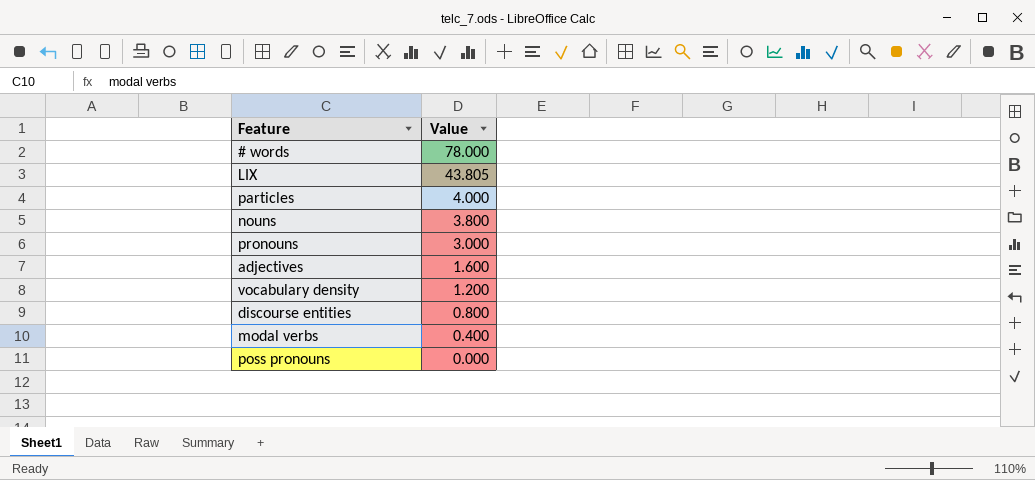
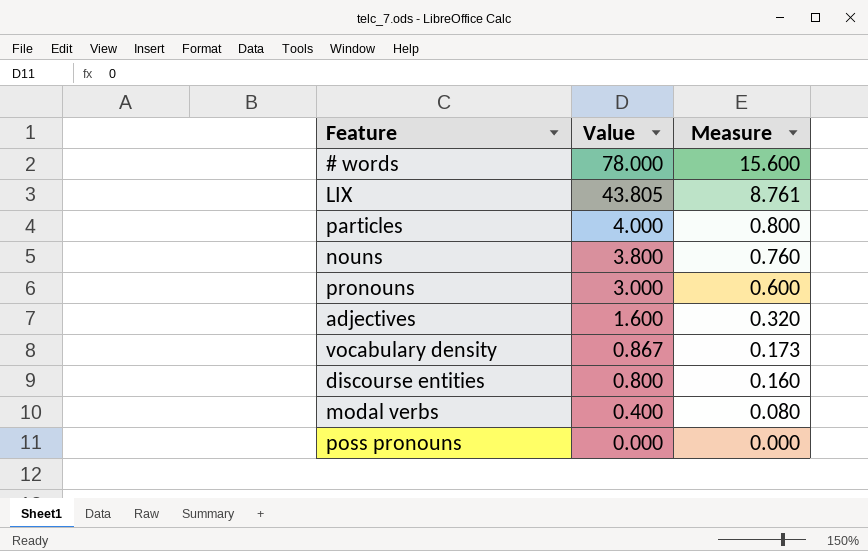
column Measure | formula: none -> [Value] * 0.2
vocabulary density | Value: 1.200 -> 0.867

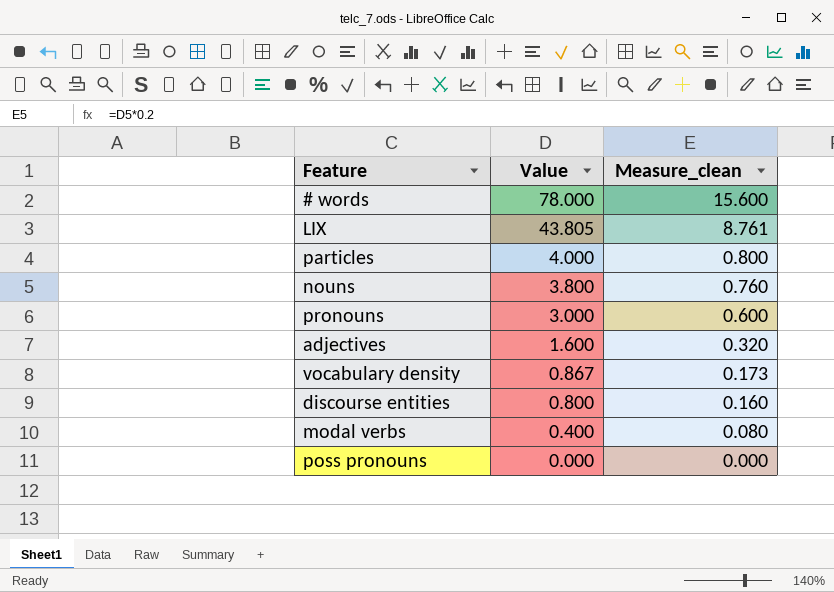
column name: Measure -> Measure_clean

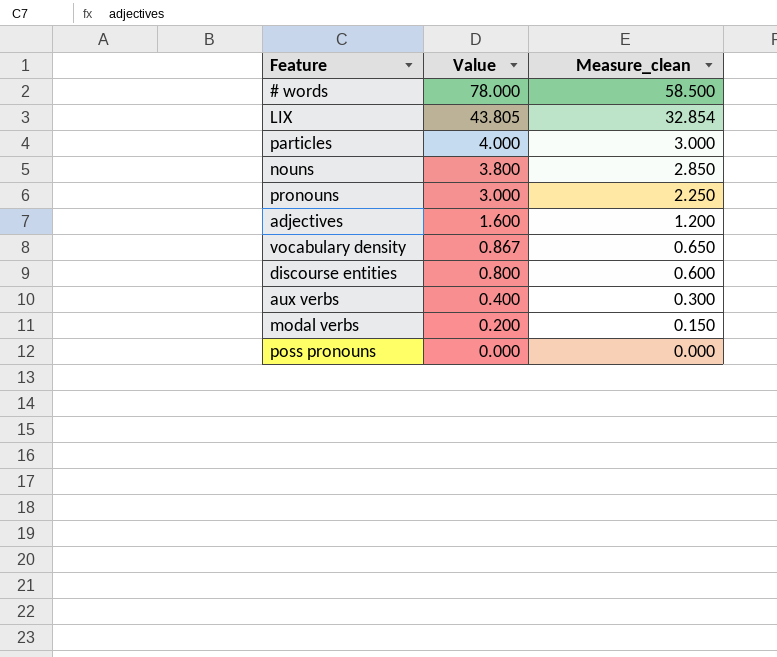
column Measure_clean | formula: [Value] * 0.2 -> [Value] * 0.75
row aux verbs: none -> 0.400 | 0.300
modal verbs | Value: 0.400 -> 0.200

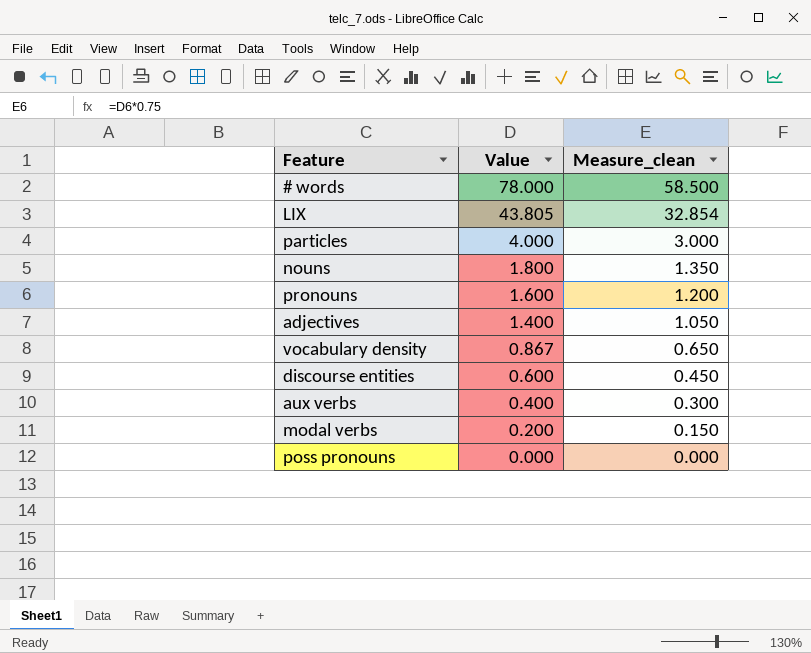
nouns | Value: 3.800 -> 1.800
nouns | Measure_clean: 2.850 -> 1.350
pronouns | Value: 3.000 -> 1.600
pronouns | Measure_clean: 2.250 -> 1.200
adjectives | Value: 1.600 -> 1.400
adjectives | Measure_clean: 1.200 -> 1.050
discourse entities | Value: 0.800 -> 0.600
discourse entities | Measure_clean: 0.600 -> 0.450

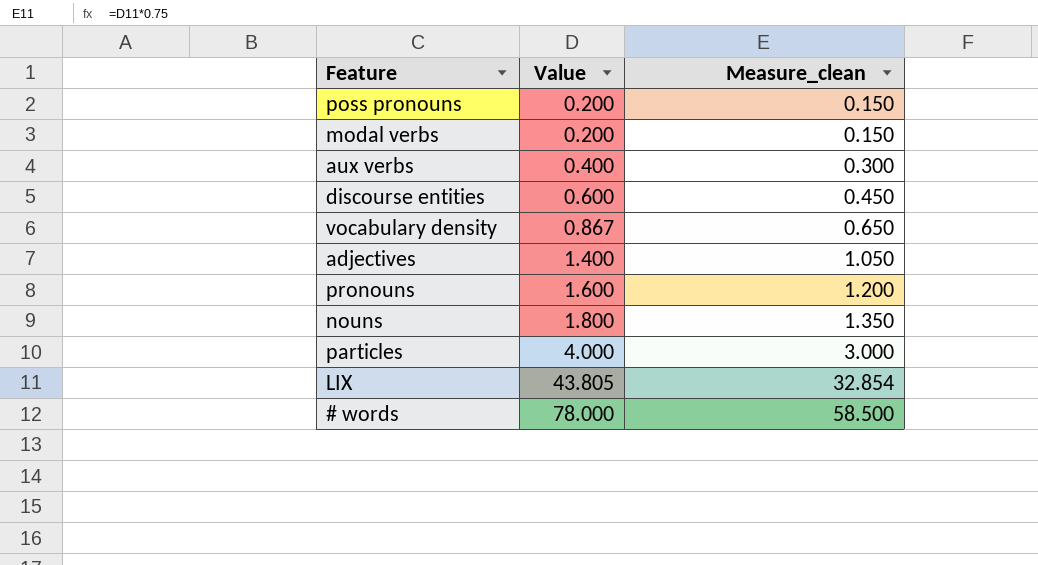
row order: Value descending -> Value ascending
poss pronouns | Value: 0.000 -> 0.200
poss pronouns | Measure_clean: 0.000 -> 0.150

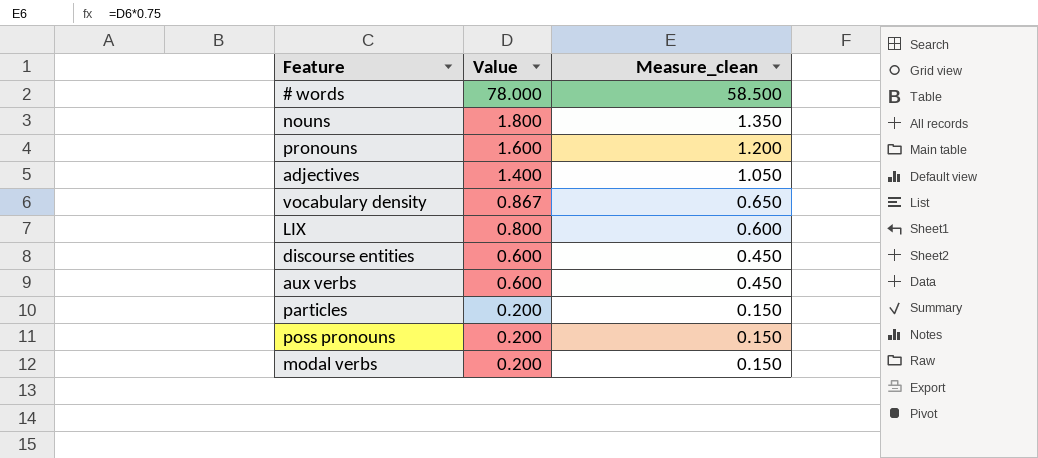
row order: Value ascending -> Value descending
LIX | Value: 43.805 -> 0.800
LIX | Measure_clean: 32.854 -> 0.600
aux verbs | Value: 0.400 -> 0.600
aux verbs | Measure_clean: 0.300 -> 0.450
particles | Value: 4.000 -> 0.200
particles | Measure_clean: 3.000 -> 0.150

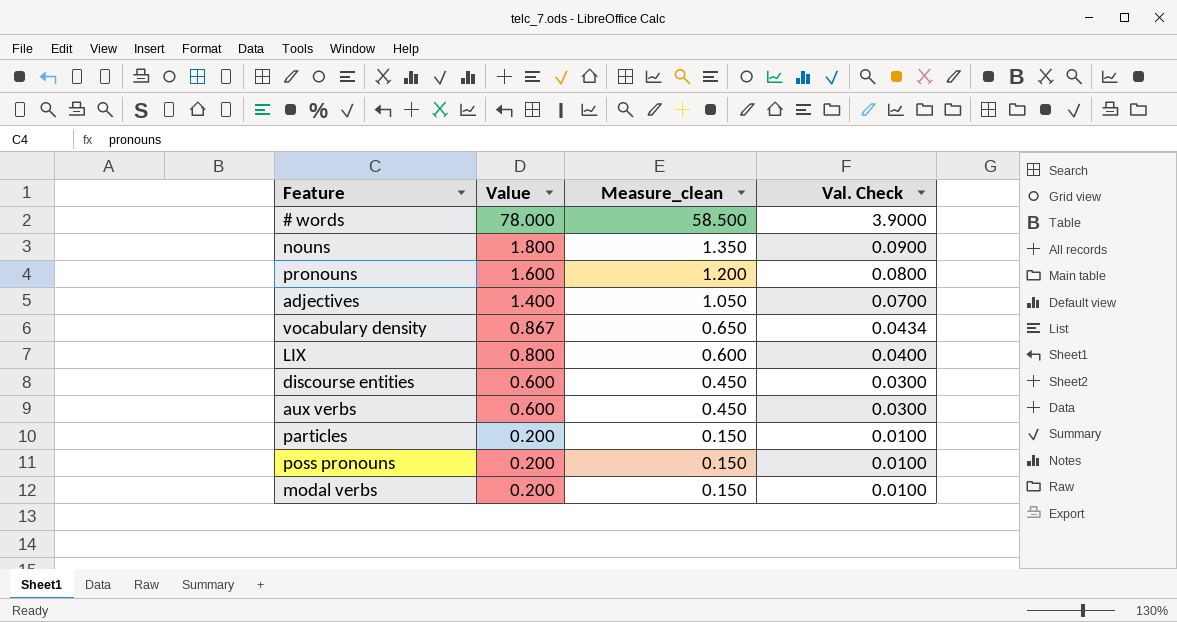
column Val. Check | formula: none -> [Value] * 0.05

